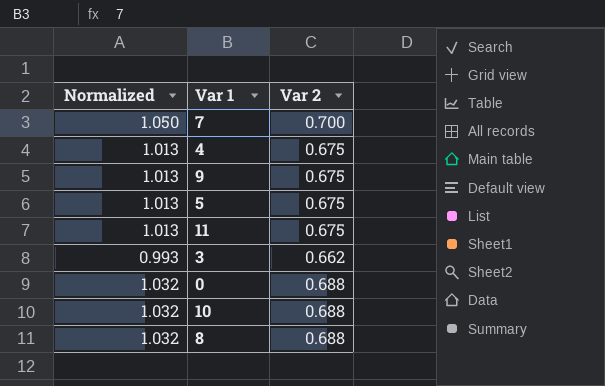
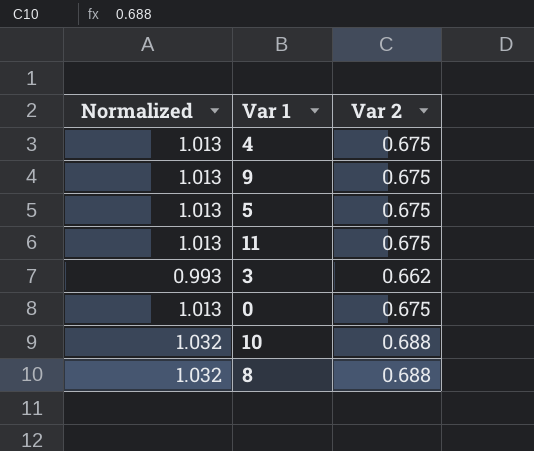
row 7: 1.050 | 0.700 -> none
0 | Normalized: 1.032 -> 1.013
0 | Var 2: 0.688 -> 0.675

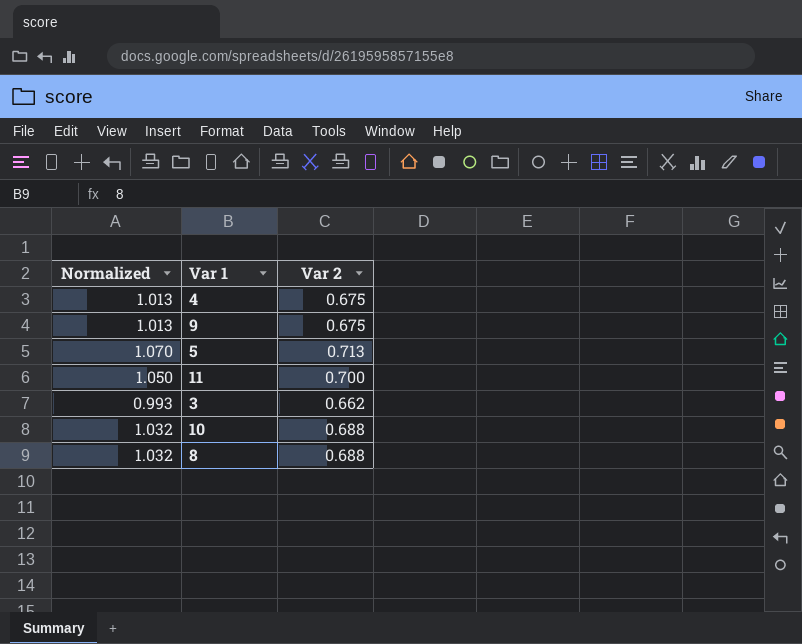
row 0: 1.013 | 0.675 -> none
5 | Normalized: 1.013 -> 1.070
5 | Var 2: 0.675 -> 0.713
11 | Normalized: 1.013 -> 1.050
11 | Var 2: 0.675 -> 0.700

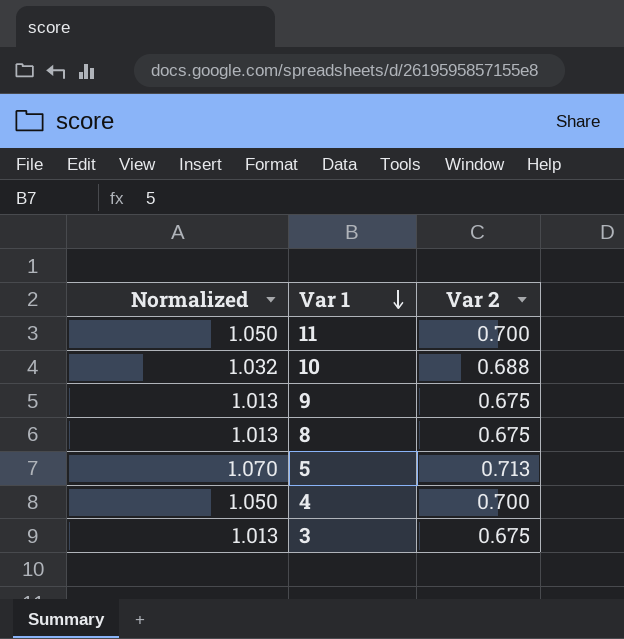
row order: none -> Var 1 descending
8 | Normalized: 1.032 -> 1.013
8 | Var 2: 0.688 -> 0.675
4 | Normalized: 1.013 -> 1.050
4 | Var 2: 0.675 -> 0.700
3 | Normalized: 0.993 -> 1.013
3 | Var 2: 0.662 -> 0.675

